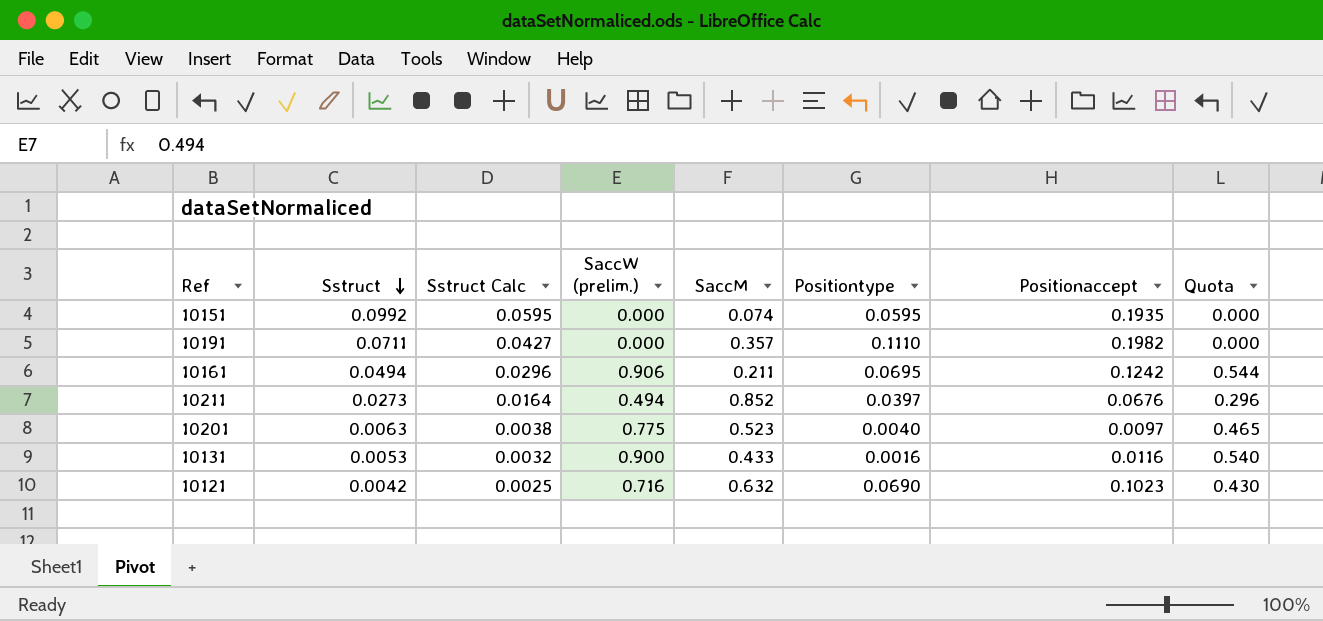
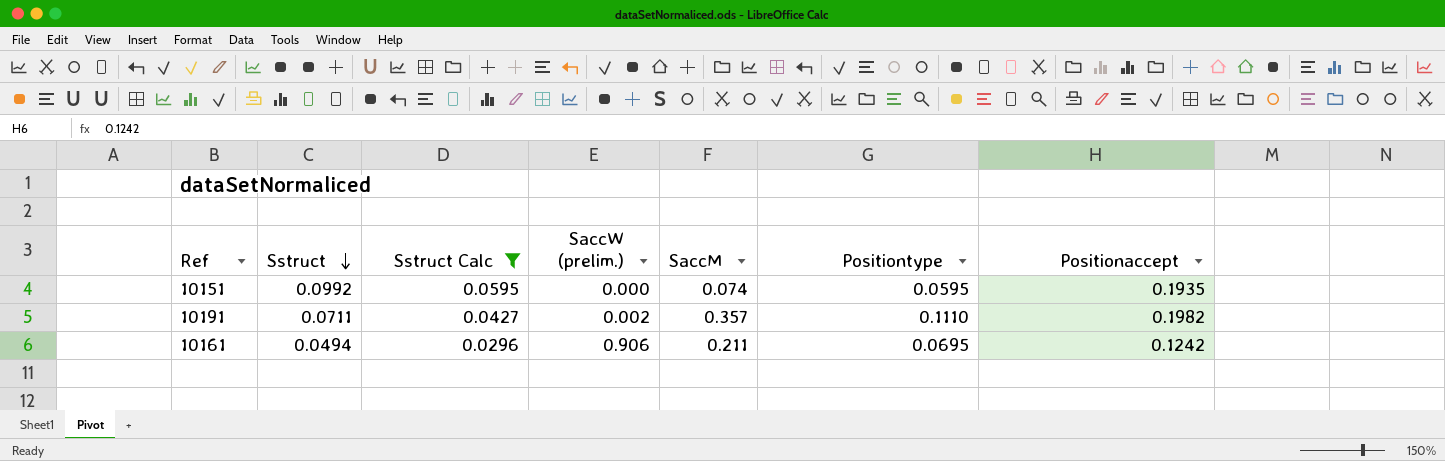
filter: none -> Sstruct Calc >= 0.0296
column Quota | formula: [SaccW (prelim.)] * 0.6 -> none
10191 | SaccW (prelim.): 0.000 -> 0.002

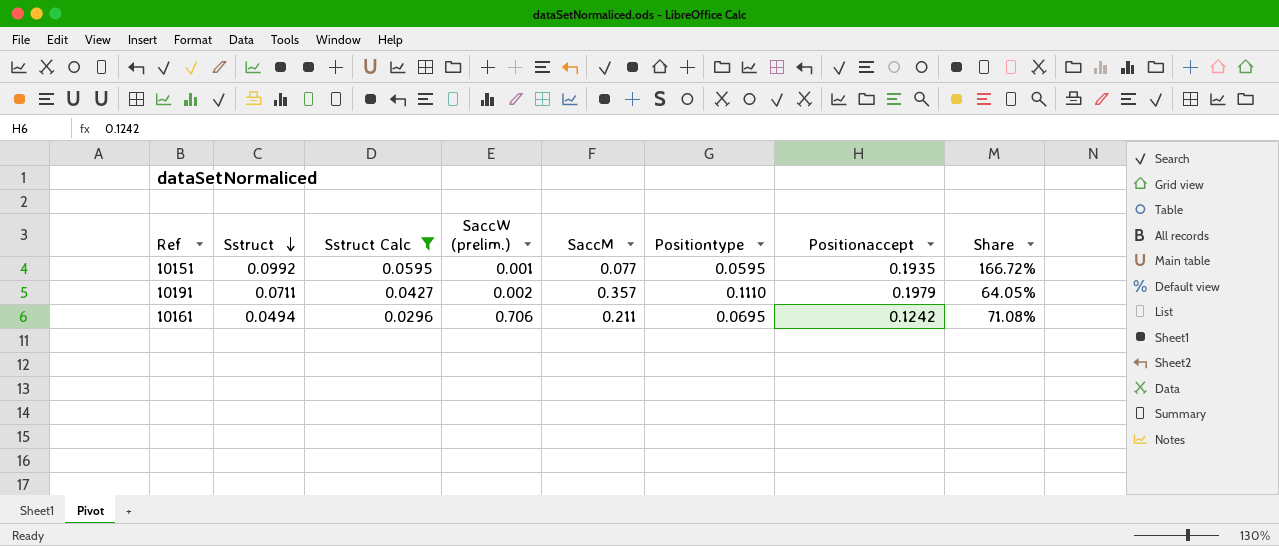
column Share | formula: none -> [Sstruct] / [Positiontype]
10151 | SaccW (prelim.): 0.000 -> 0.001
10151 | SaccM: 0.074 -> 0.077
10191 | Positionaccept: 0.1982 -> 0.1979
10161 | SaccW (prelim.): 0.906 -> 0.706

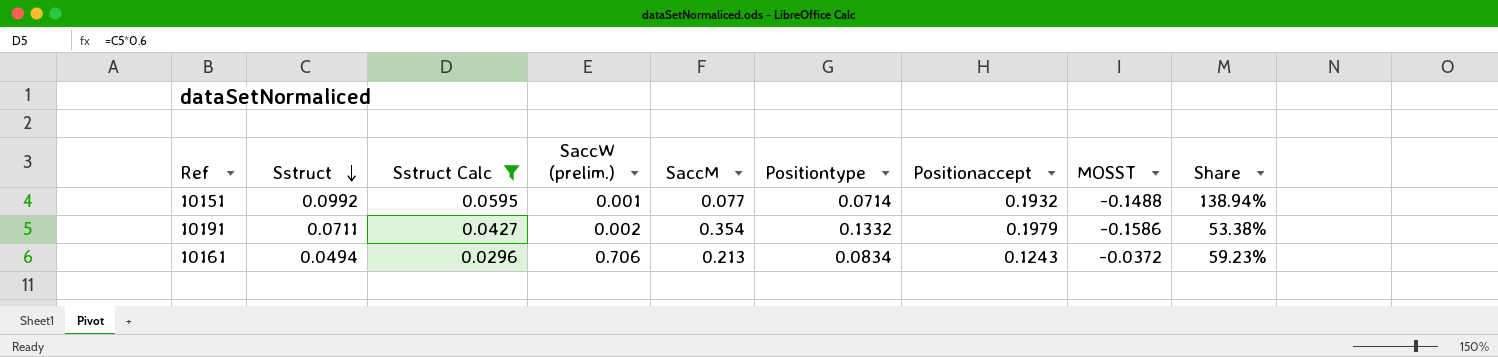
column MOSST | position: none -> 8
10151 | Positiontype: 0.0595 -> 0.0714
10151 | Positionaccept: 0.1935 -> 0.1932
10151 | Share: 166.72% -> 138.94%
10191 | SaccM: 0.357 -> 0.354
10191 | Positiontype: 0.1110 -> 0.1332
10191 | Share: 64.05% -> 53.38%
10161 | SaccM: 0.211 -> 0.213
10161 | Positiontype: 0.0695 -> 0.0834
10161 | Positionaccept: 0.1242 -> 0.1243
10161 | Share: 71.08% -> 59.23%

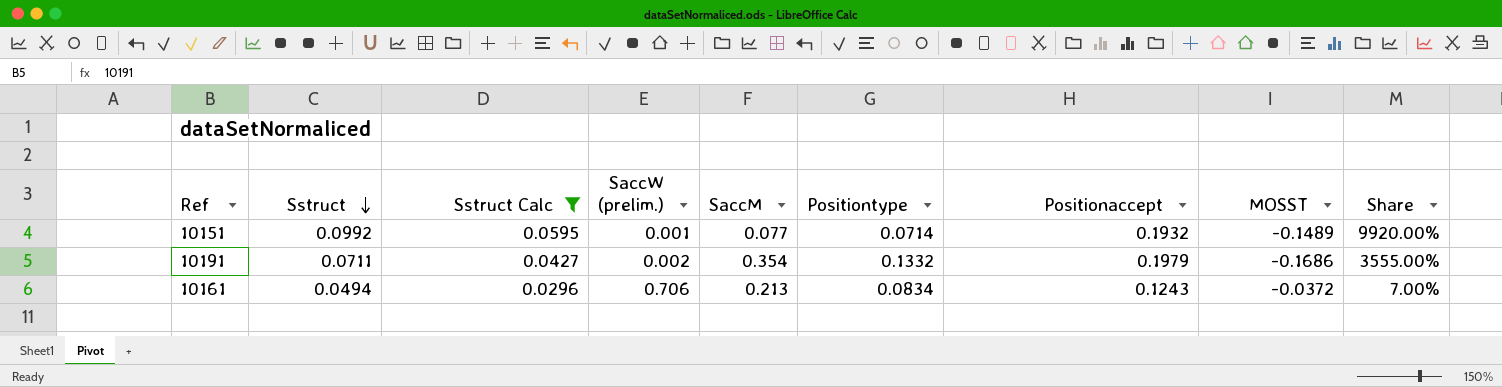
column Share | formula: [Sstruct] / [Positiontype] -> [Sstruct] / [SaccW (prelim.)]
10151 | MOSST: -0.1488 -> -0.1489
10191 | MOSST: -0.1586 -> -0.1686

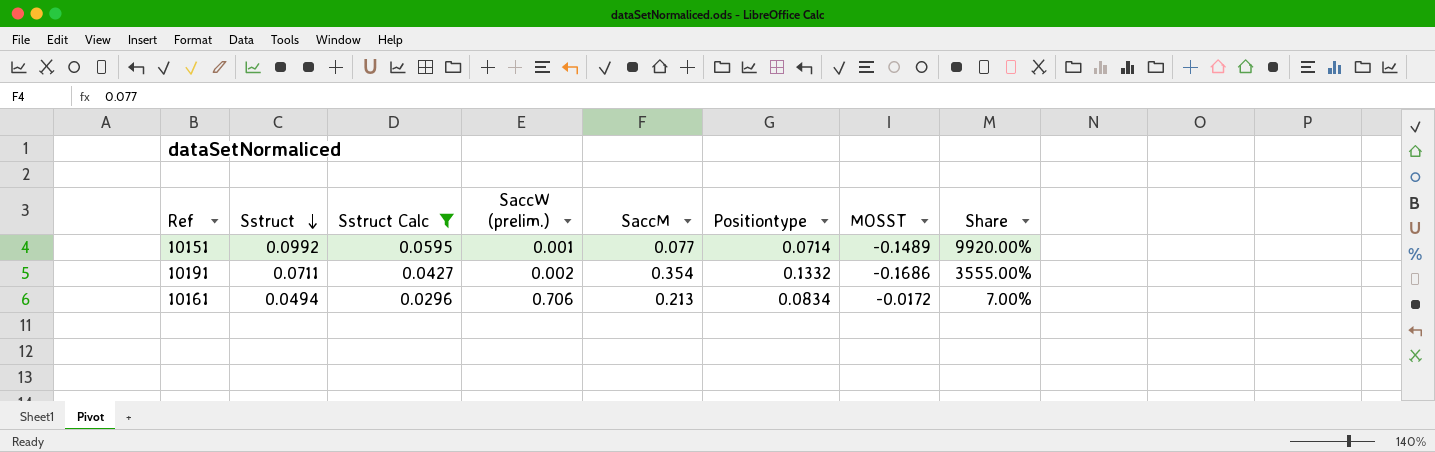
column Positionaccept | position: 7 -> none
10161 | MOSST: -0.0372 -> -0.0172

